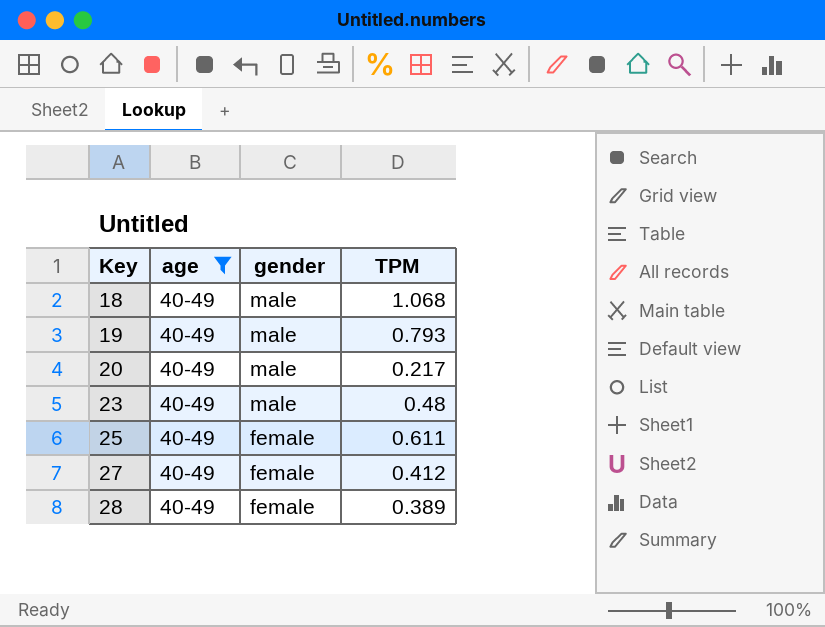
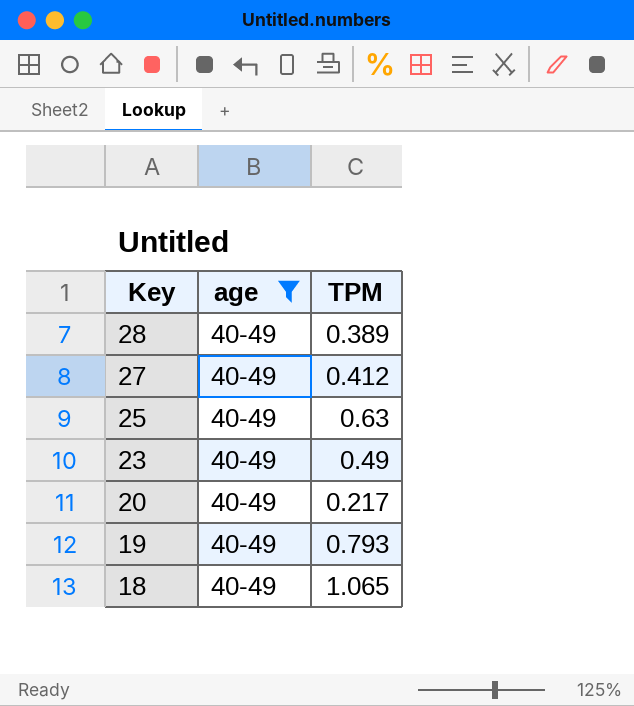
row order: Key ascending -> Key descending
column gender | position: 3 -> none
25 | TPM: 0.611 -> 0.63
23 | TPM: 0.48 -> 0.49
18 | TPM: 1.068 -> 1.065

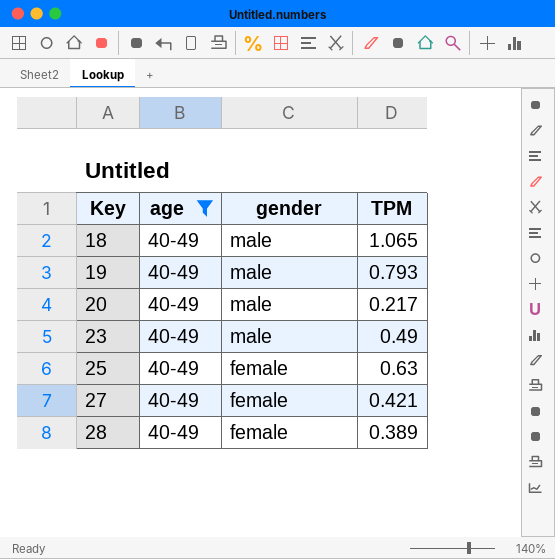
row order: Key descending -> Key ascending
column gender | position: none -> 3
27 | TPM: 0.412 -> 0.421

